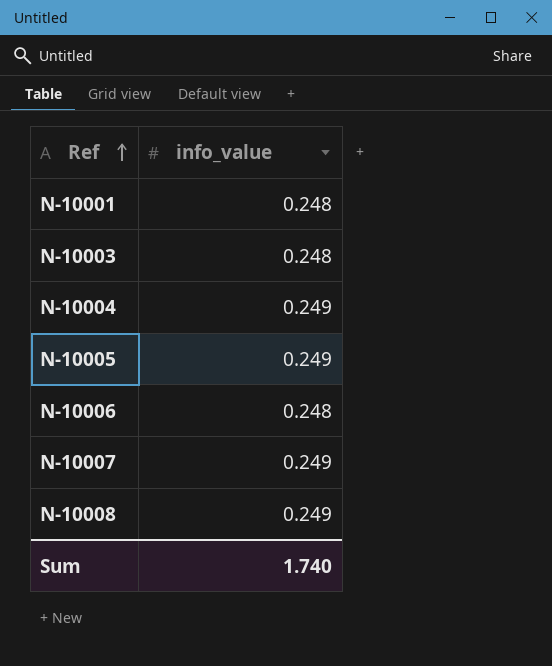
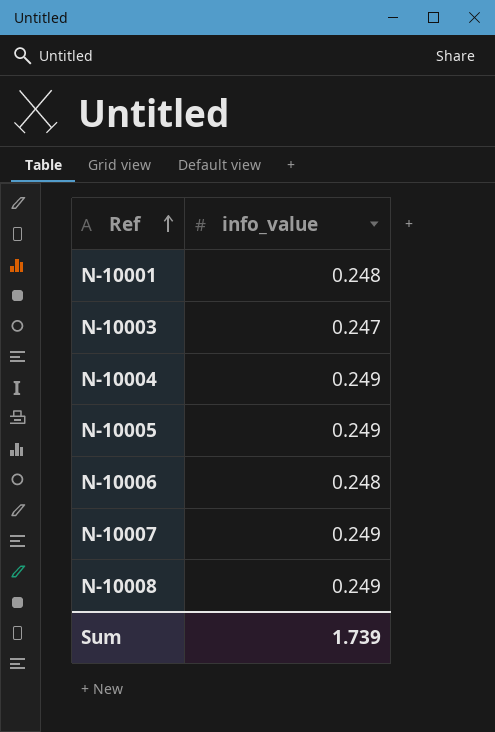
N-10003 | info_value: 0.248 -> 0.247
Sum | info_value: 1.740 -> 1.739

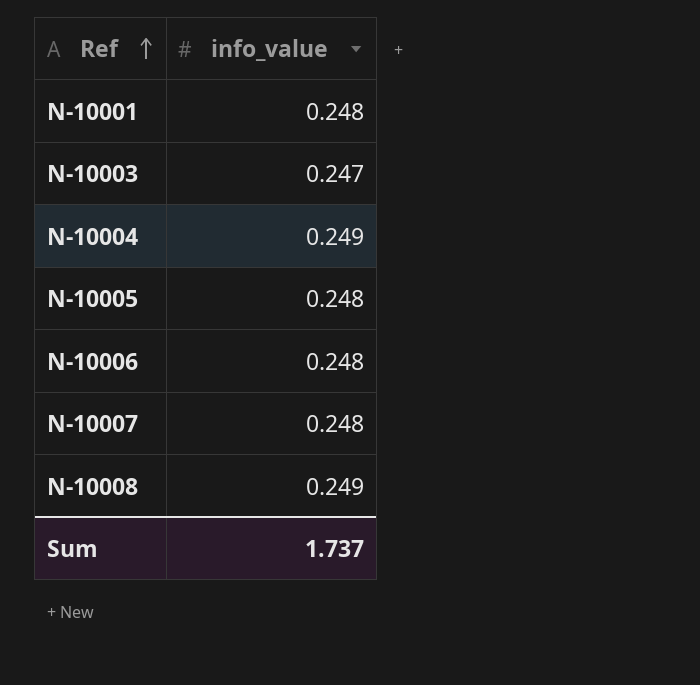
N-10005 | info_value: 0.249 -> 0.248
N-10007 | info_value: 0.249 -> 0.248
Sum | info_value: 1.739 -> 1.737

